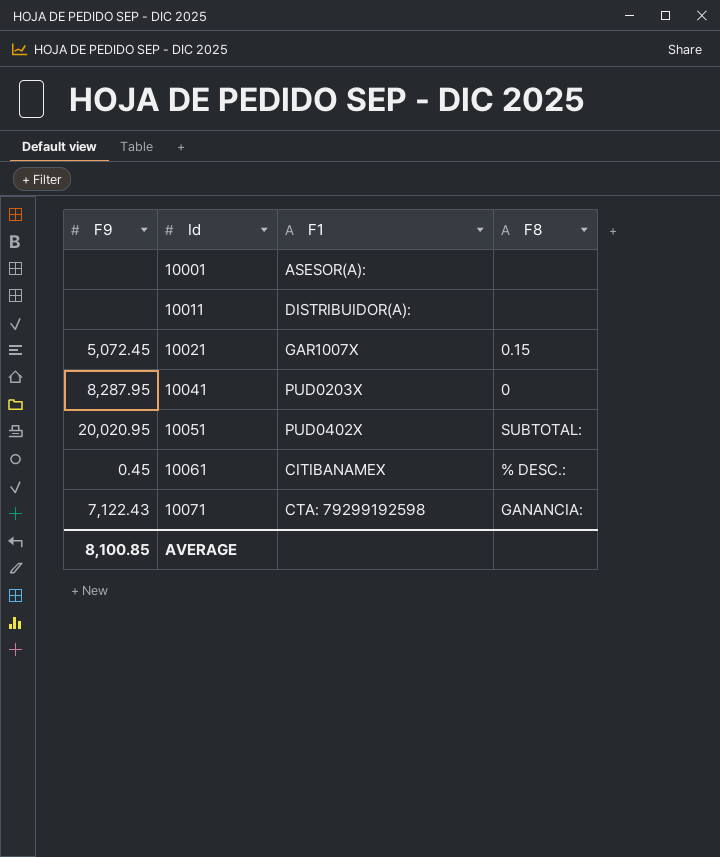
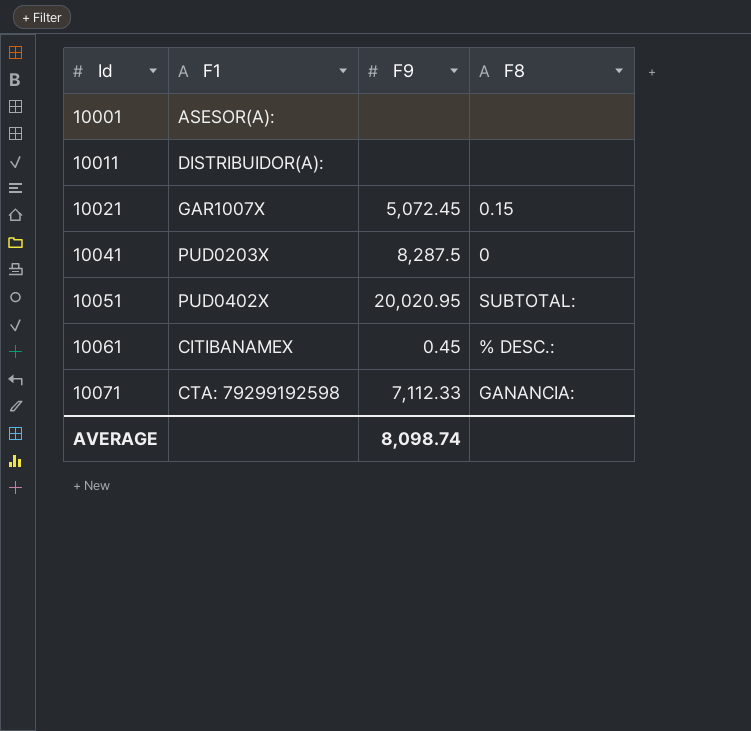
column F9 | position: 1 -> 3
10041 | F9: 8,287.95 -> 8,287.5
10071 | F9: 7,122.43 -> 7,112.33
AVERAGE | F9: 8,100.85 -> 8,098.74

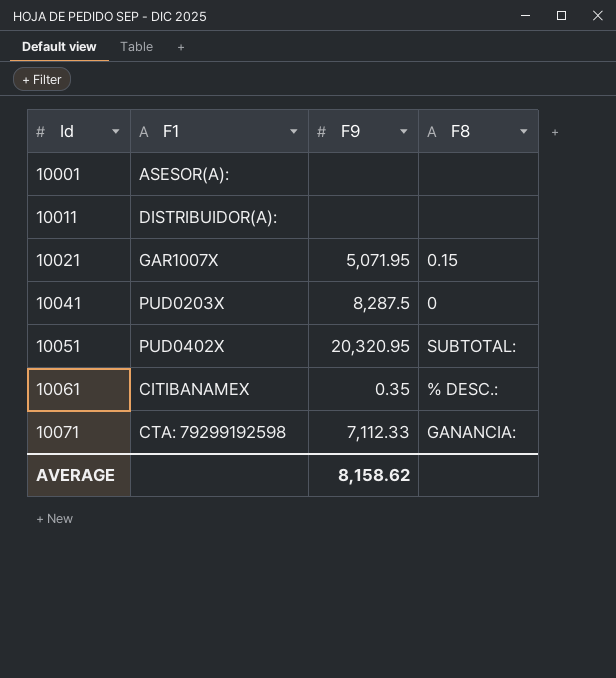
10021 | F9: 5,072.45 -> 5,071.95
10051 | F9: 20,020.95 -> 20,320.95
10061 | F9: 0.45 -> 0.35
AVERAGE | F9: 8,098.74 -> 8,158.62

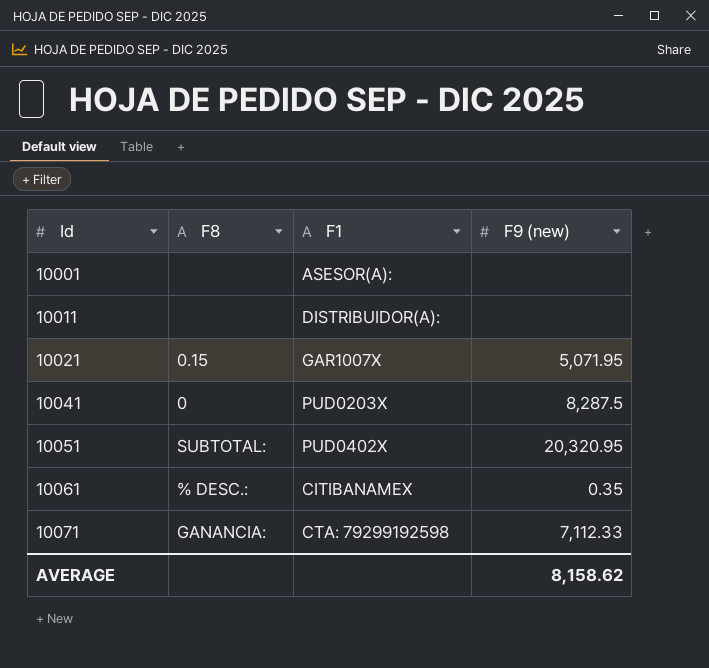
column F8 | position: 4 -> 2
column name: F9 -> F9 (new)

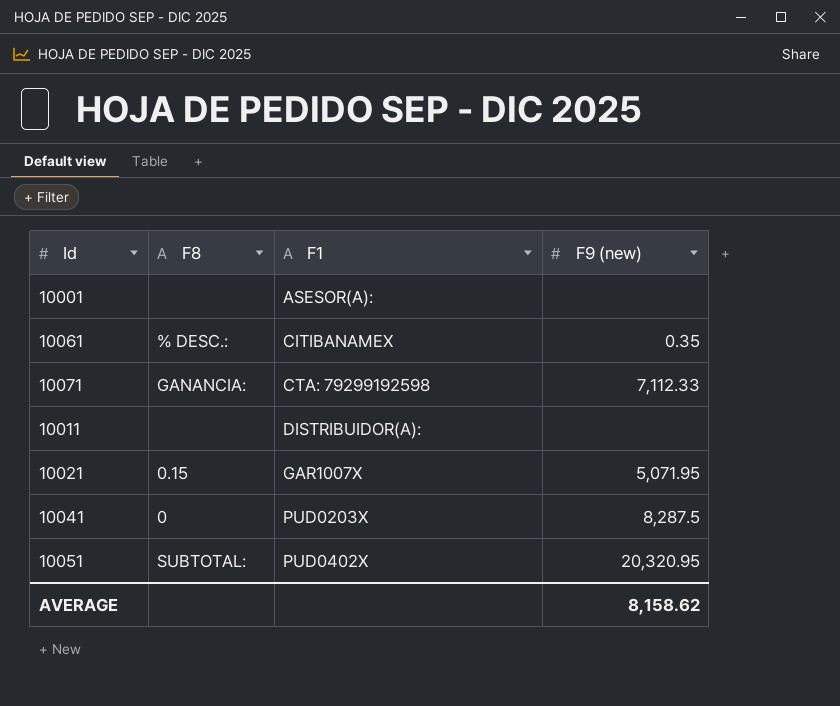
row order: Id ascending -> F1 ascending

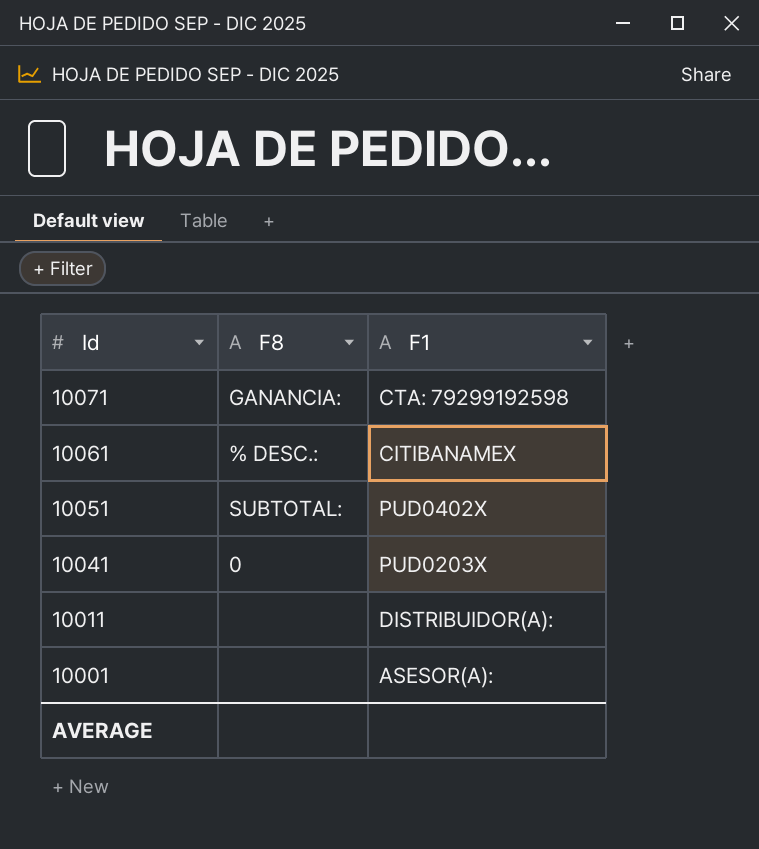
row order: F1 ascending -> Id descending
column F9 (new) | position: 4 -> none
row 10021: 0.15 | GAR1007X | 5,071.95 -> none

